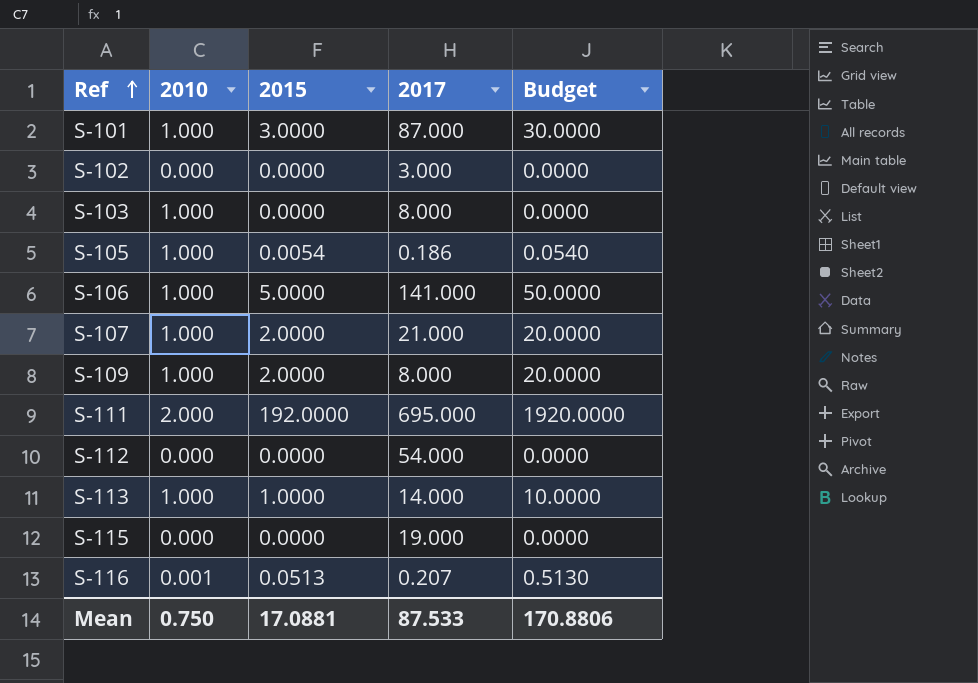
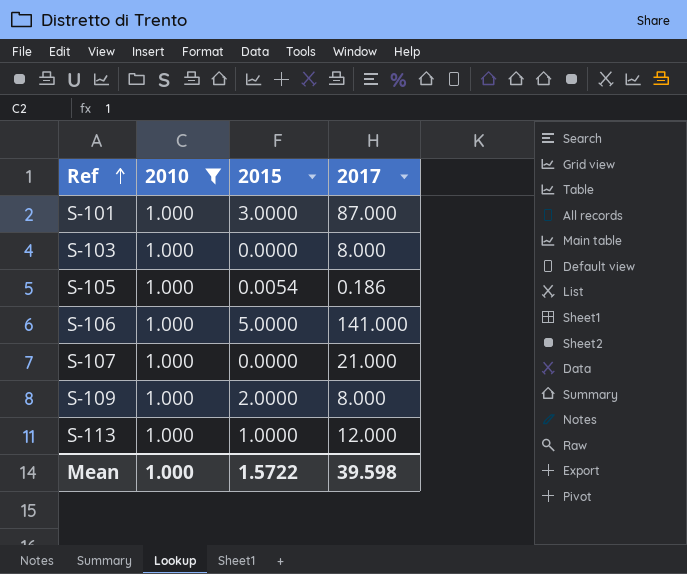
filter: none -> 2010 = 1.000
column Budget | formula: [2015] * 10 -> none
S-107 | 2015: 2.0000 -> 0.0000
S-113 | 2017: 14.000 -> 12.000
Mean | 2010: 0.750 -> 1.000
Mean | 2015: 17.0881 -> 1.5722
Mean | 2017: 87.533 -> 39.598

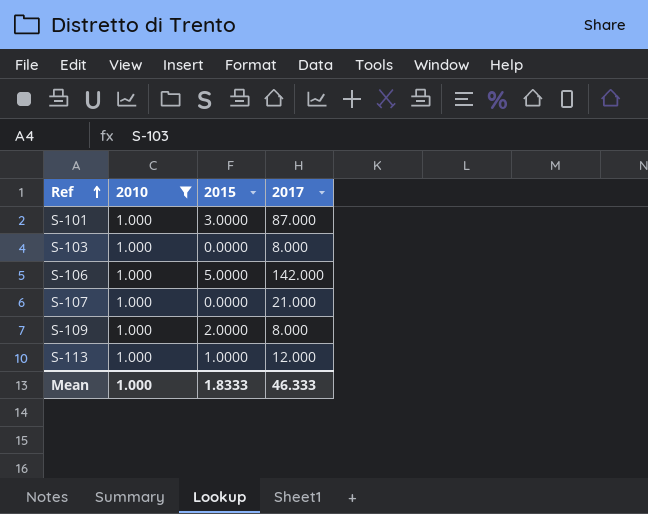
row S-105: 1.000 | 0.0054 | 0.186 -> none
S-106 | 2017: 141.000 -> 142.000
Mean | 2015: 1.5722 -> 1.8333
Mean | 2017: 39.598 -> 46.333

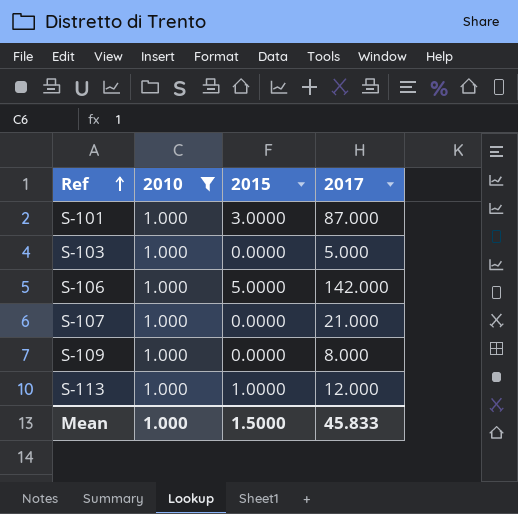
S-103 | 2017: 8.000 -> 5.000
S-109 | 2015: 2.0000 -> 0.0000
Mean | 2015: 1.8333 -> 1.5000
Mean | 2017: 46.333 -> 45.833

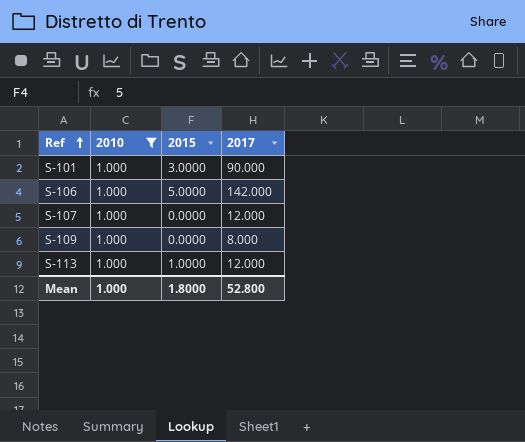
row S-103: 1.000 | 0.0000 | 5.000 -> none
S-101 | 2017: 87.000 -> 90.000
S-107 | 2017: 21.000 -> 12.000
Mean | 2015: 1.5000 -> 1.8000
Mean | 2017: 45.833 -> 52.800

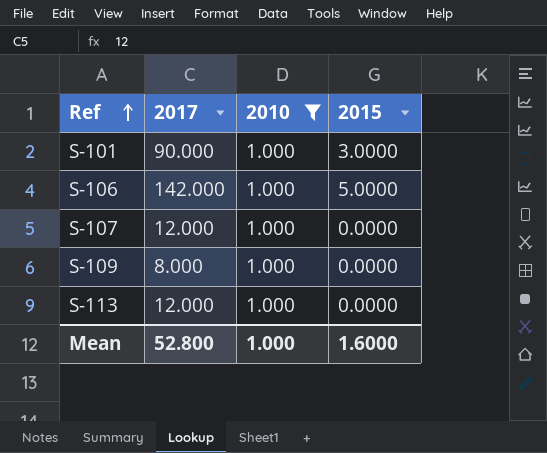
column 2017 | position: 4 -> 2
S-113 | 2015: 1.0000 -> 0.0000
Mean | 2015: 1.8000 -> 1.6000

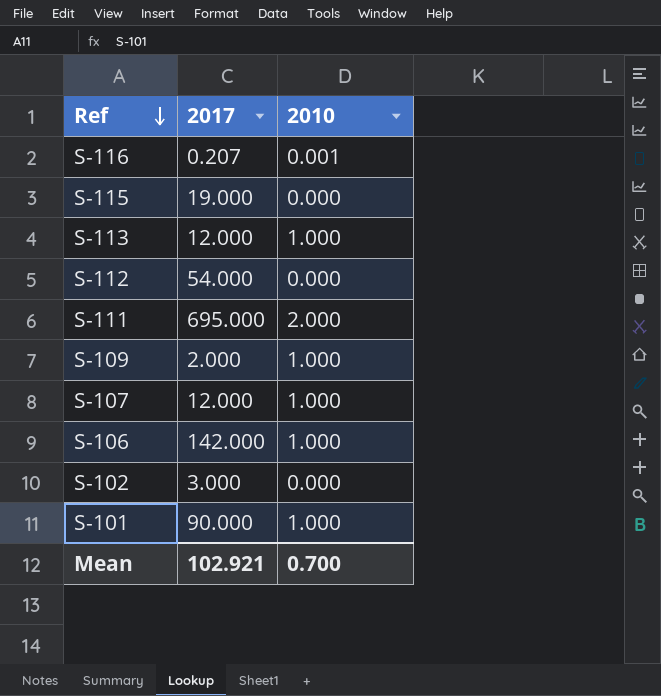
filter: 2010 = 1.000 -> none
row order: Ref ascending -> Ref descending
column 2015 | position: 4 -> none
S-109 | 2017: 8.000 -> 2.000
Mean | 2017: 52.800 -> 102.921
Mean | 2010: 1.000 -> 0.700

